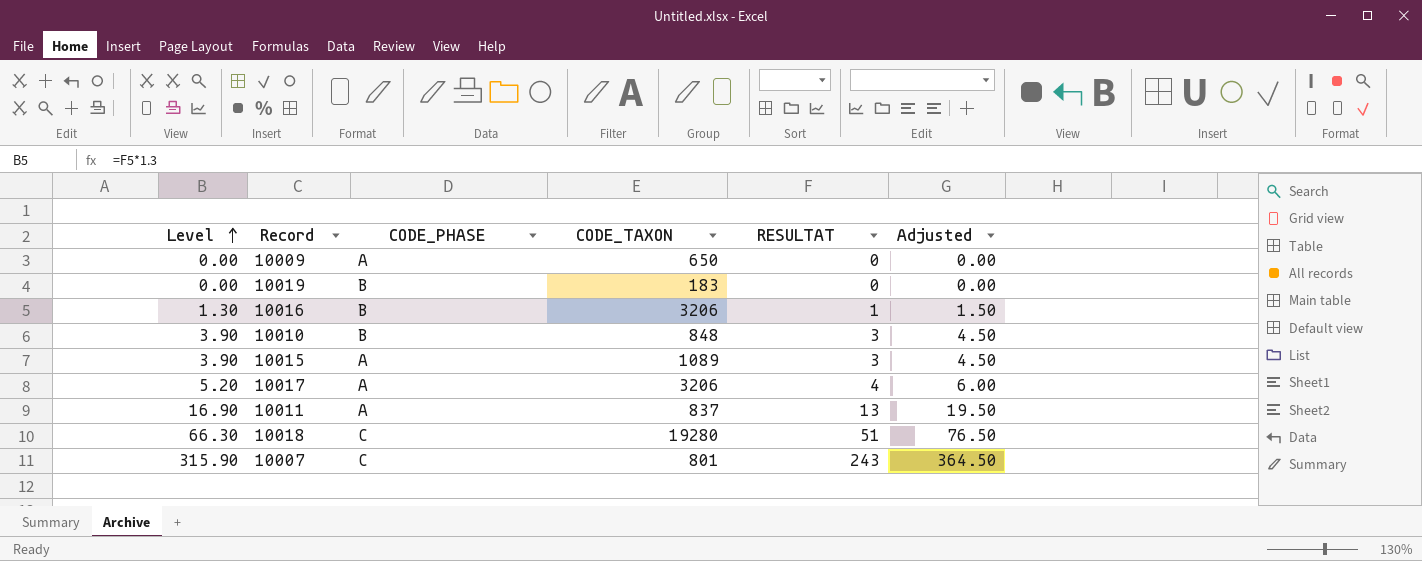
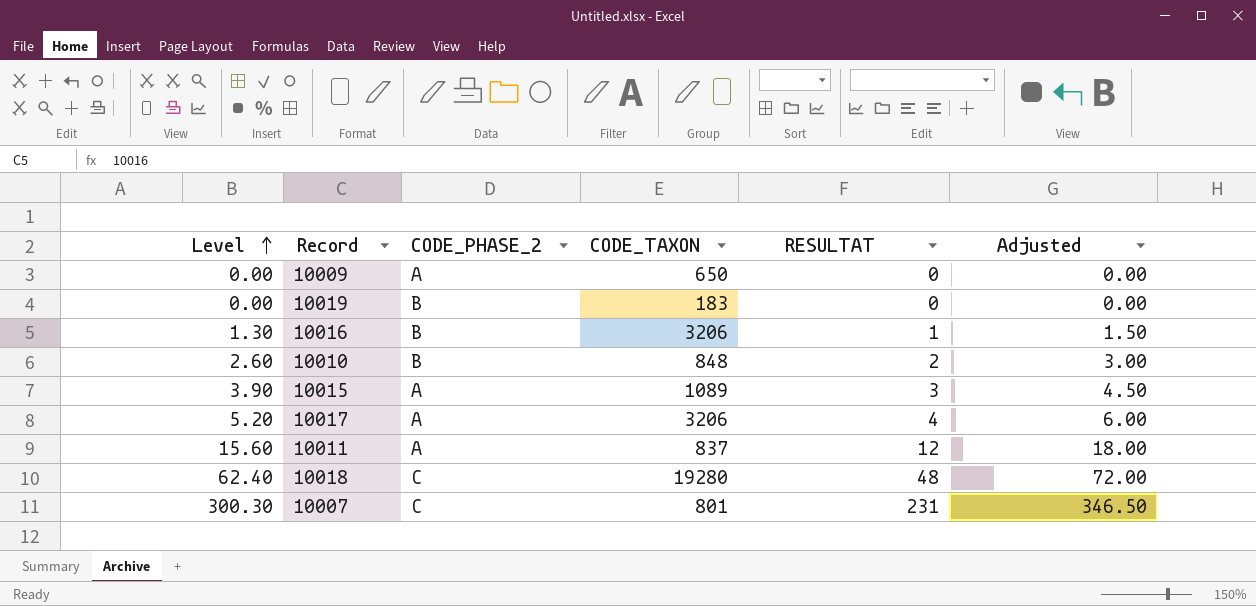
column name: CODE_PHASE -> CODE_PHASE_2
10010 | Level: 3.90 -> 2.60
10010 | RESULTAT: 3 -> 2
10010 | Adjusted: 4.50 -> 3.00
10011 | Level: 16.90 -> 15.60
10011 | RESULTAT: 13 -> 12
10011 | Adjusted: 19.50 -> 18.00
10018 | Level: 66.30 -> 62.40
10018 | RESULTAT: 51 -> 48
10018 | Adjusted: 76.50 -> 72.00
10007 | Level: 315.90 -> 300.30
10007 | RESULTAT: 243 -> 231
10007 | Adjusted: 364.50 -> 346.50

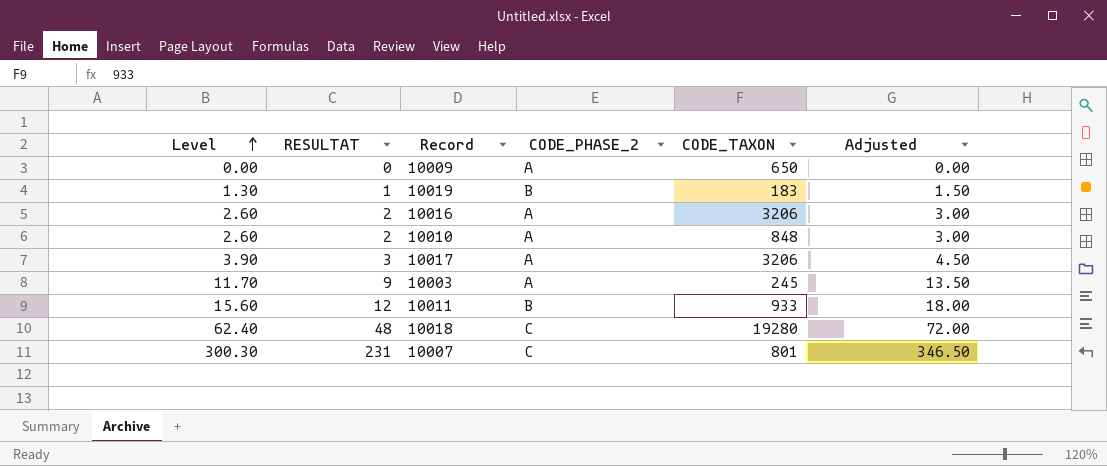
column RESULTAT | position: 5 -> 2
row 10015: 3.90 | A | 1089 | 3 | 4.50 -> none
10019 | Level: 0.00 -> 1.30
10019 | RESULTAT: 0 -> 1
10019 | Adjusted: 0.00 -> 1.50
10016 | Level: 1.30 -> 2.60
10016 | RESULTAT: 1 -> 2
10016 | CODE_PHASE_2: B -> A
10016 | Adjusted: 1.50 -> 3.00
10010 | CODE_PHASE_2: B -> A
10017 | Level: 5.20 -> 3.90
10017 | RESULTAT: 4 -> 3
10017 | Adjusted: 6.00 -> 4.50
row 10003: none -> 11.70 | 9 | A | 245 | 13.50
10011 | CODE_PHASE_2: A -> B
10011 | CODE_TAXON: 837 -> 933

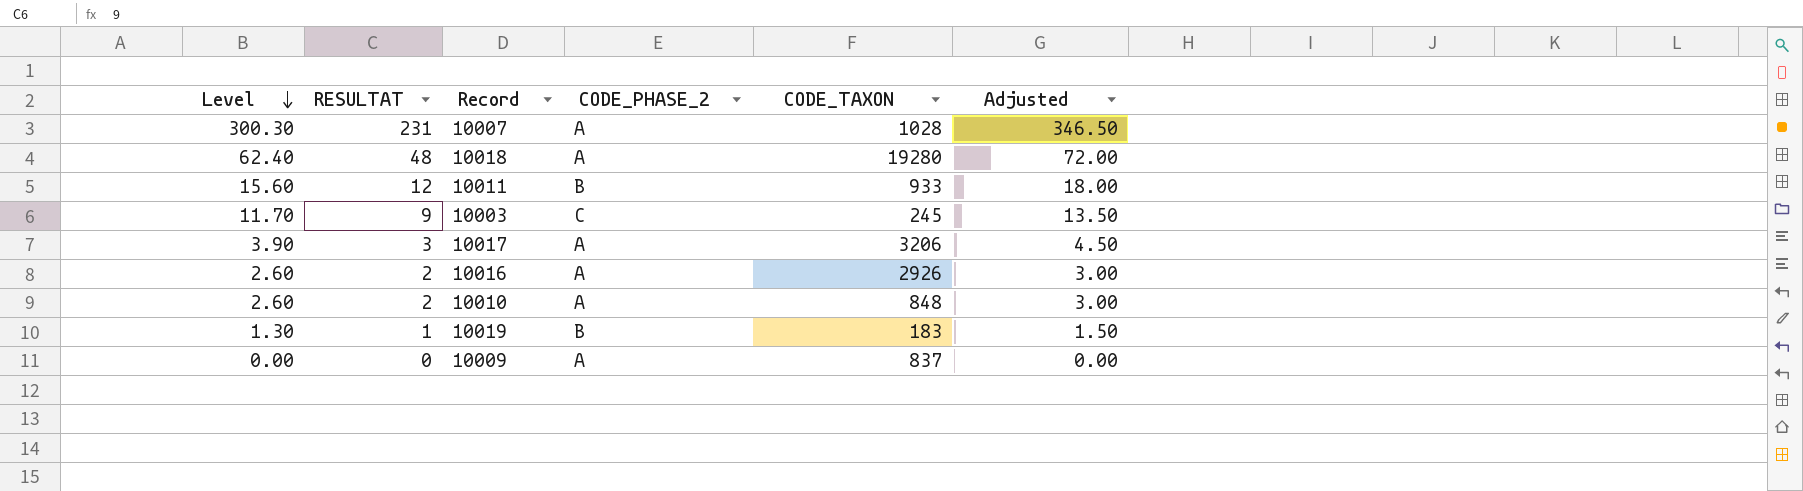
row order: Level ascending -> Level descending
10007 | CODE_PHASE_2: C -> A
10007 | CODE_TAXON: 801 -> 1028
10018 | CODE_PHASE_2: C -> A
10003 | CODE_PHASE_2: A -> C
10016 | CODE_TAXON: 3206 -> 2926
10009 | CODE_TAXON: 650 -> 837

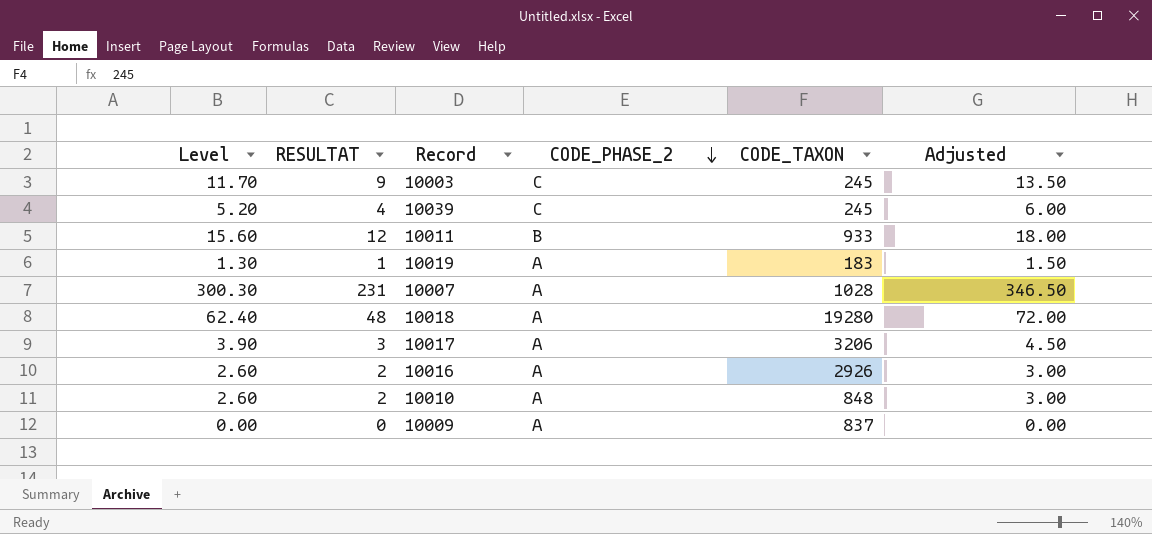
row order: Level descending -> CODE_PHASE_2 descending
row 10039: none -> 5.20 | 4 | C | 245 | 6.00
10019 | CODE_PHASE_2: B -> A

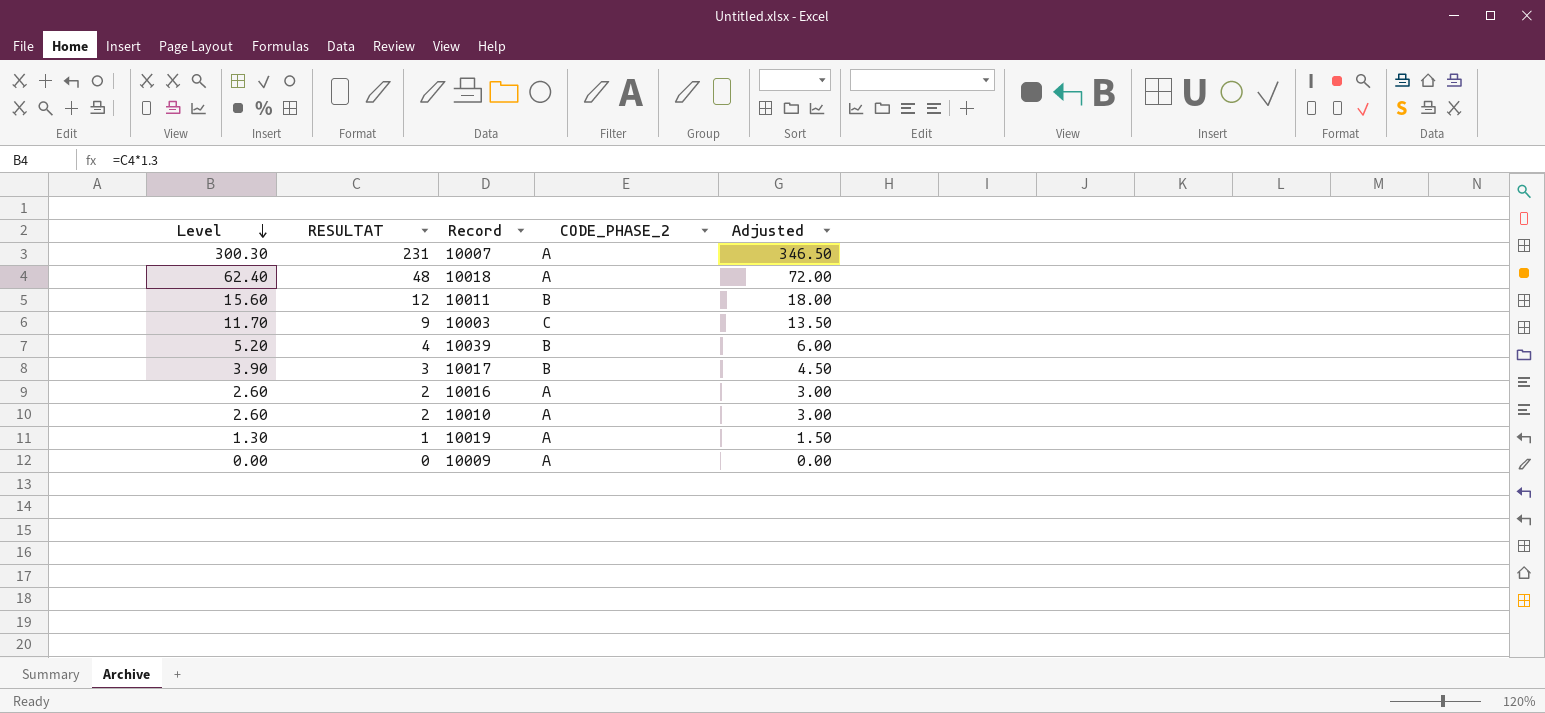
row order: CODE_PHASE_2 descending -> Level descending
column CODE_TAXON | position: 5 -> none
10039 | CODE_PHASE_2: C -> B
10017 | CODE_PHASE_2: A -> B

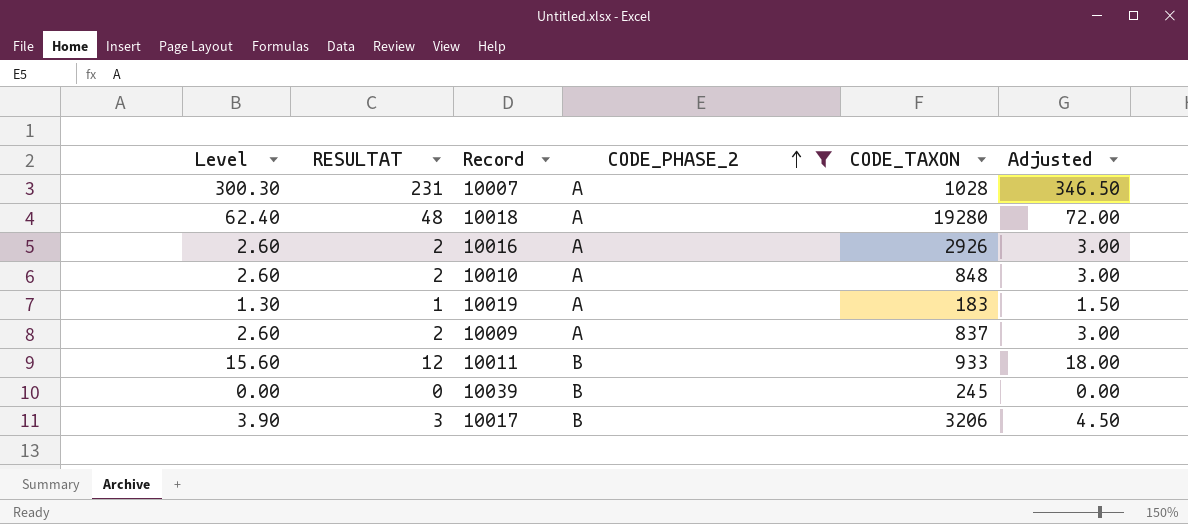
filter: none -> CODE_PHASE_2 != C
row order: Level descending -> CODE_PHASE_2 ascending
column CODE_TAXON | position: none -> 5
10009 | Level: 0.00 -> 2.60
10009 | RESULTAT: 0 -> 2
10009 | Adjusted: 0.00 -> 3.00
10039 | Level: 5.20 -> 0.00
10039 | RESULTAT: 4 -> 0
10039 | Adjusted: 6.00 -> 0.00

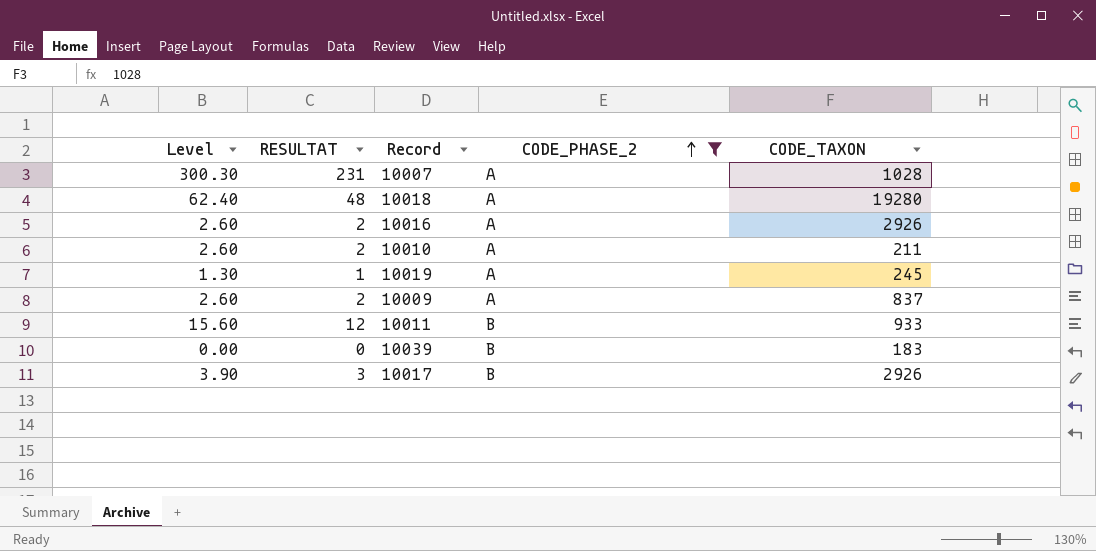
column Adjusted | formula: [RESULTAT] * 1.5 -> none
10010 | CODE_TAXON: 848 -> 211
10019 | CODE_TAXON: 183 -> 245
10039 | CODE_TAXON: 245 -> 183
10017 | CODE_TAXON: 3206 -> 2926

